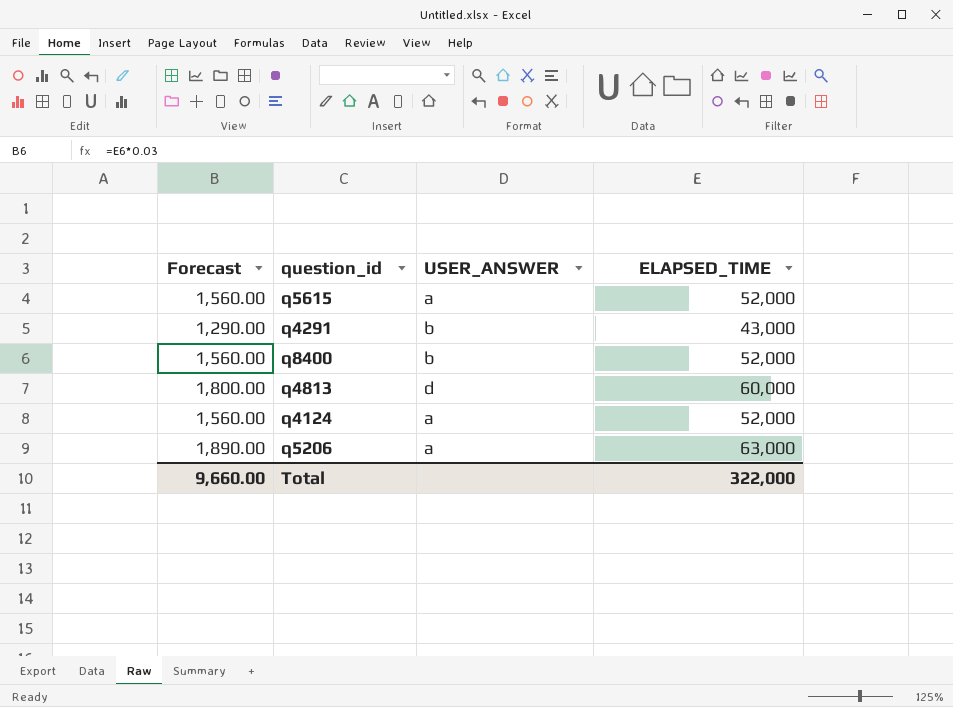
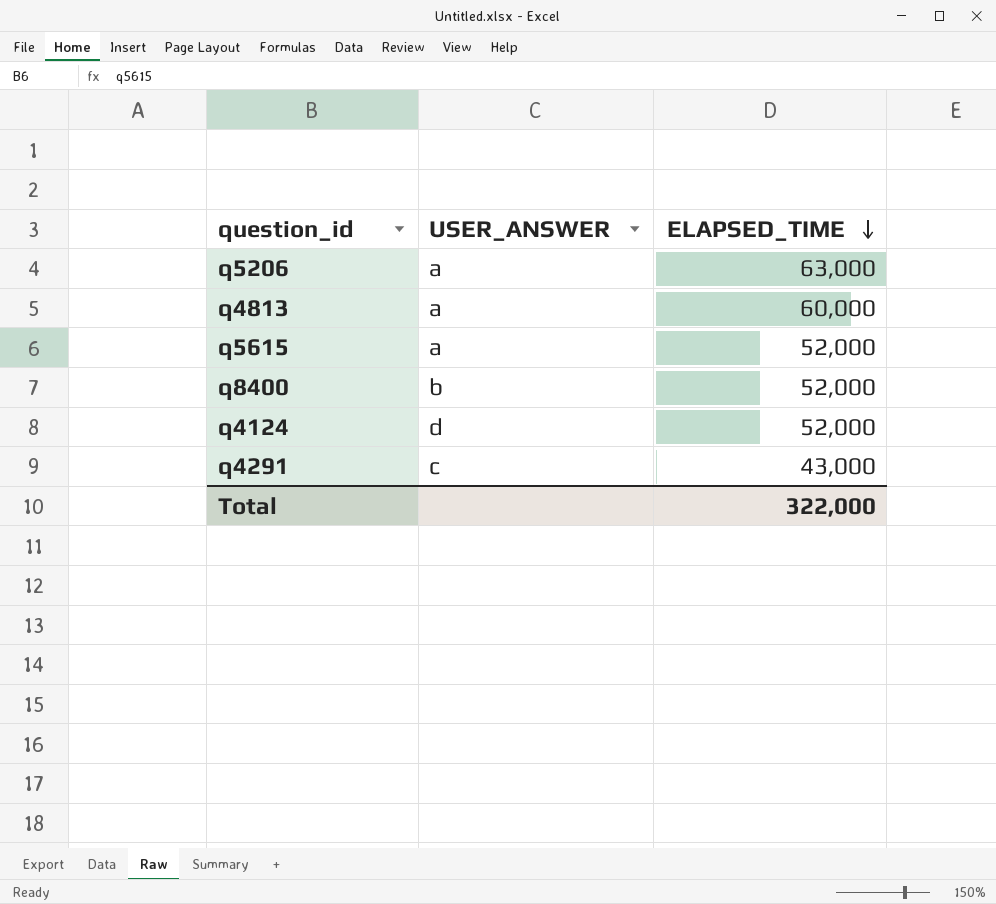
row order: none -> ELAPSED_TIME descending
column Forecast | formula: [ELAPSED_TIME] * 0.03 -> none
q4813 | USER_ANSWER: d -> a
q4124 | USER_ANSWER: a -> d
q4291 | USER_ANSWER: b -> c

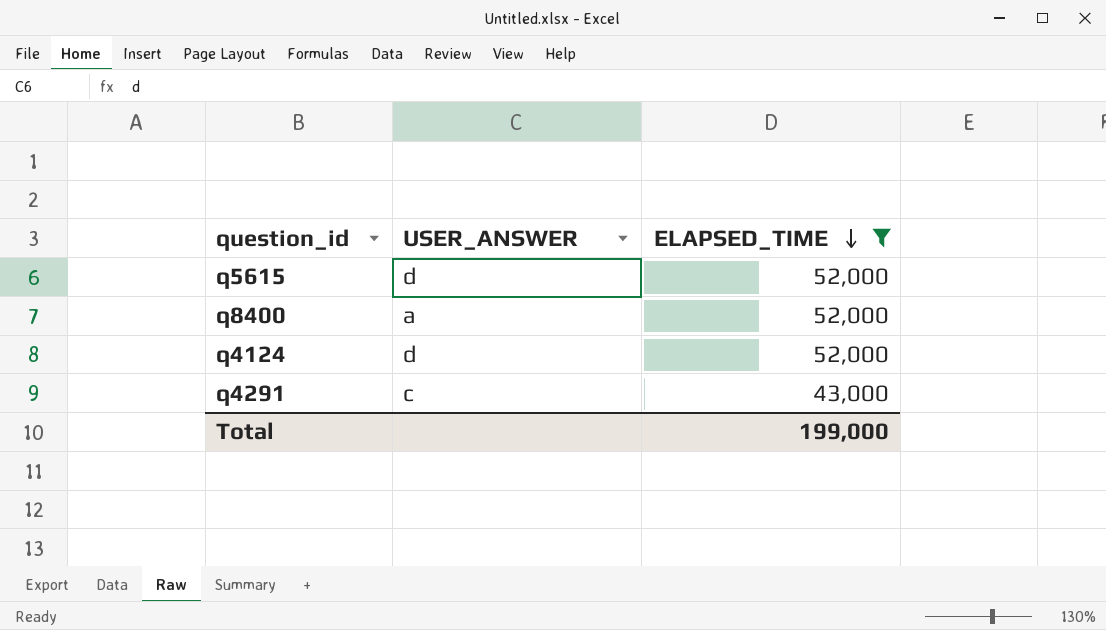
filter: none -> ELAPSED_TIME <= 52,000
q5615 | USER_ANSWER: a -> d
q8400 | USER_ANSWER: b -> a
Total | ELAPSED_TIME: 322,000 -> 199,000

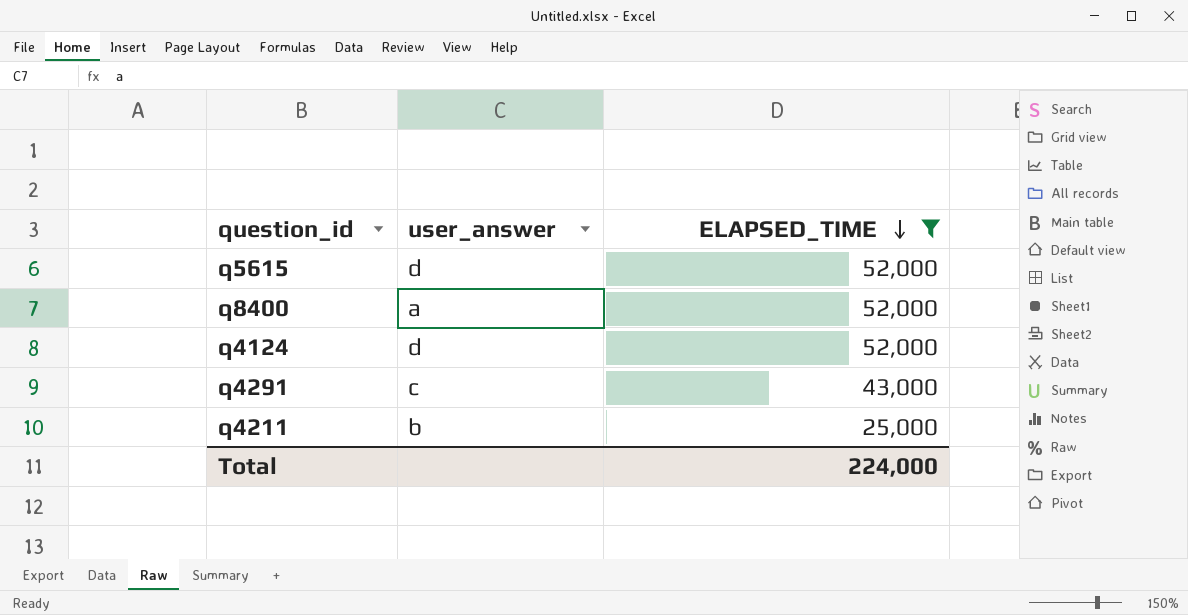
column name: USER_ANSWER -> user_answer
row q4211: none -> b | 25,000
Total | ELAPSED_TIME: 199,000 -> 224,000

